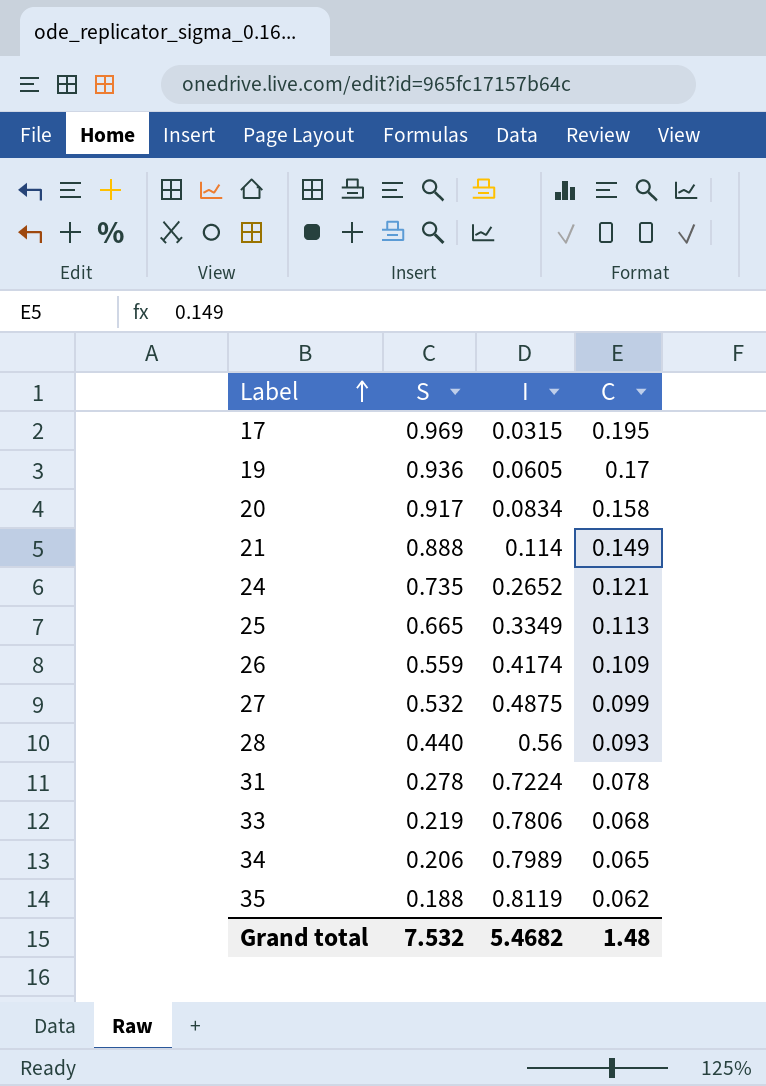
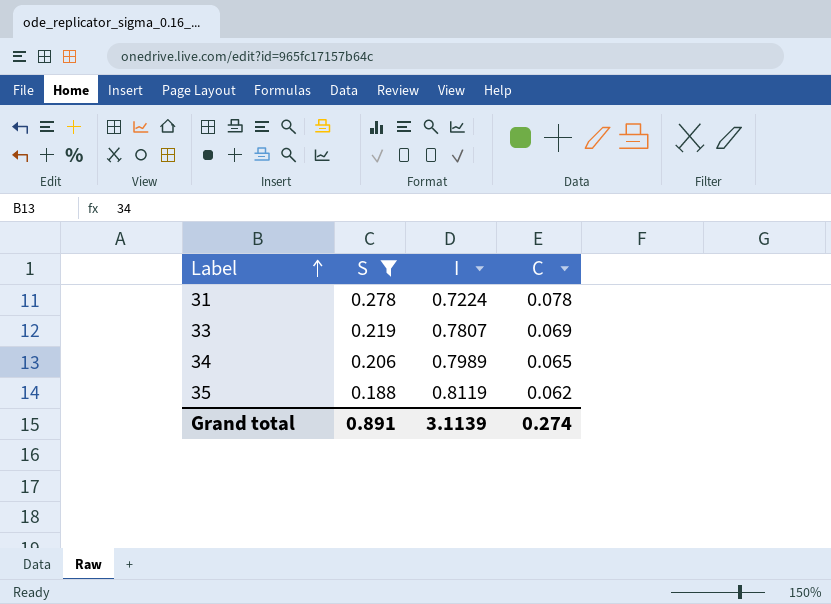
filter: none -> S <= 0.278
33 | I: 0.7806 -> 0.7807
33 | C: 0.068 -> 0.069
Grand total | S: 7.532 -> 0.891
Grand total | I: 5.4682 -> 3.1139
Grand total | C: 1.48 -> 0.274

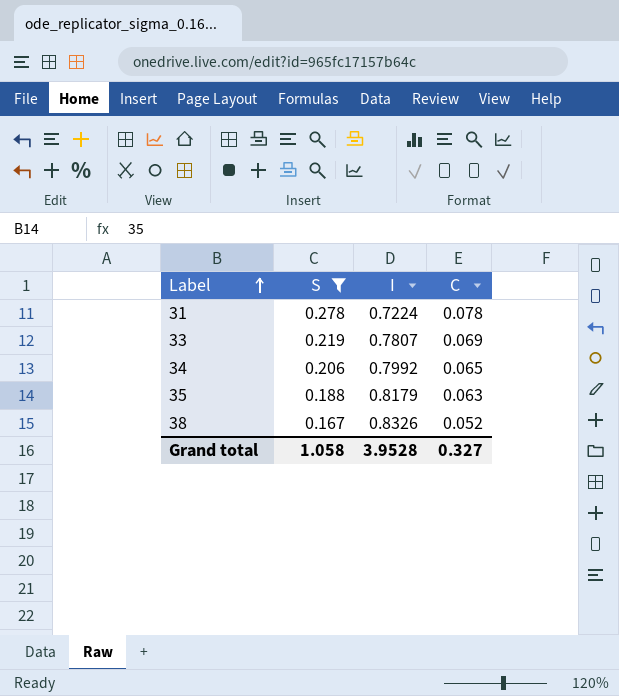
34 | I: 0.7989 -> 0.7992
35 | I: 0.8119 -> 0.8179
35 | C: 0.062 -> 0.063
row 38: none -> 0.167 | 0.8326 | 0.052
Grand total | S: 0.891 -> 1.058
Grand total | I: 3.1139 -> 3.9528
Grand total | C: 0.274 -> 0.327

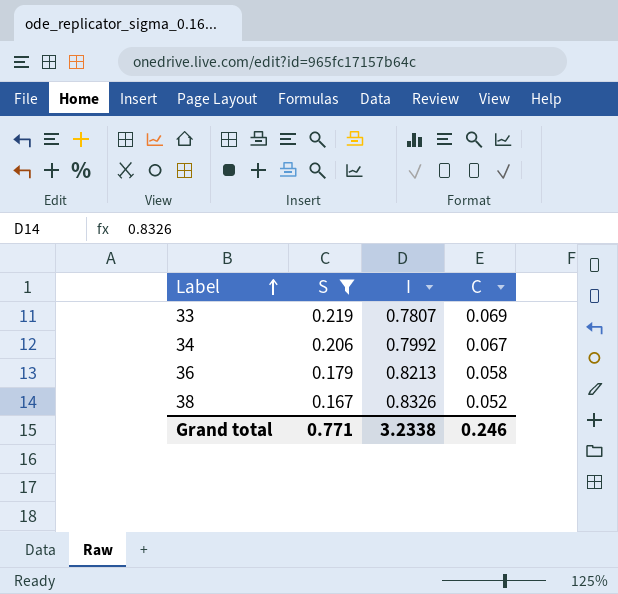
row 31: 0.278 | 0.7224 | 0.078 -> none
row 35: 0.188 | 0.8179 | 0.063 -> none
34 | C: 0.065 -> 0.067
row 36: none -> 0.179 | 0.8213 | 0.058
Grand total | S: 1.058 -> 0.771
Grand total | I: 3.9528 -> 3.2338
Grand total | C: 0.327 -> 0.246

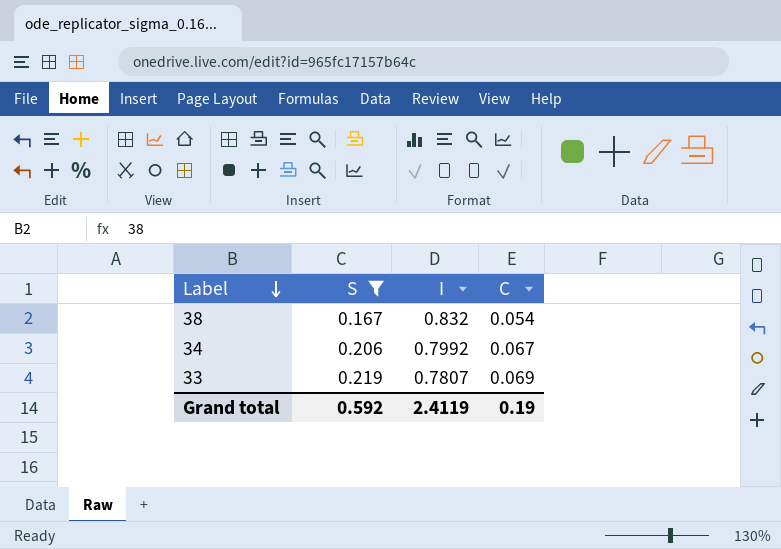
row order: Label ascending -> Label descending
row 36: 0.179 | 0.8213 | 0.058 -> none
38 | I: 0.8326 -> 0.832
38 | C: 0.052 -> 0.054
Grand total | S: 0.771 -> 0.592
Grand total | I: 3.2338 -> 2.4119
Grand total | C: 0.246 -> 0.19

